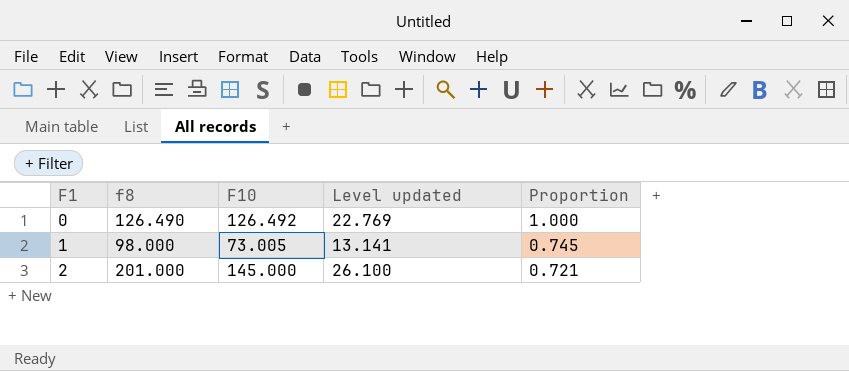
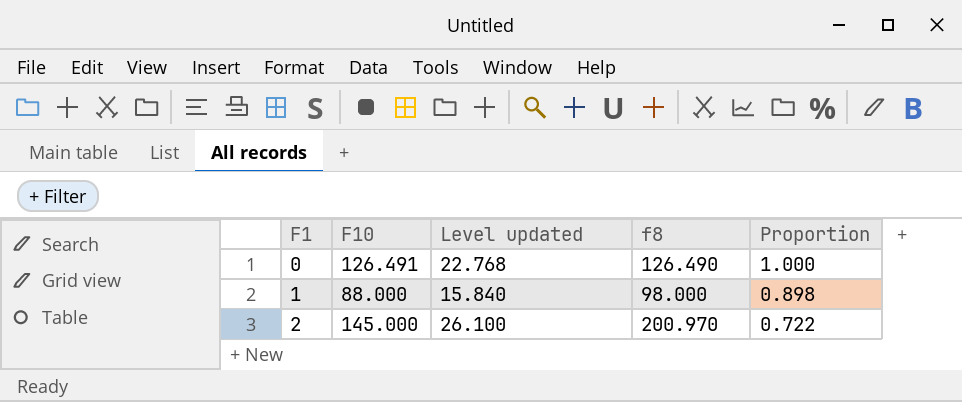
column f8 | position: 2 -> 4
0 | F10: 126.492 -> 126.491
0 | Level updated: 22.769 -> 22.768
1 | F10: 73.005 -> 88.000
1 | Level updated: 13.141 -> 15.840
1 | Proportion: 0.745 -> 0.898
2 | f8: 201.000 -> 200.970
2 | Proportion: 0.721 -> 0.722

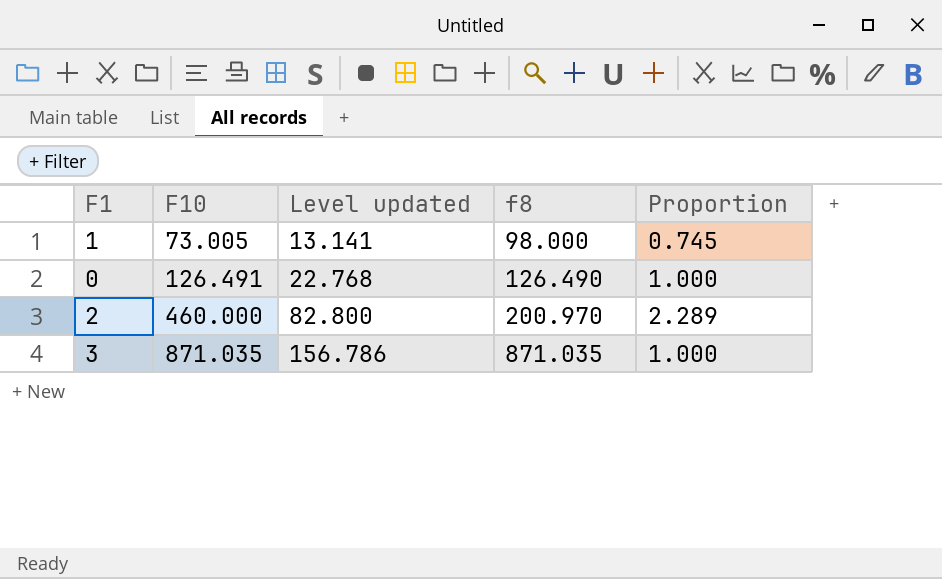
row order: F1 ascending -> F10 ascending
1 | F10: 88.000 -> 73.005
1 | Level updated: 15.840 -> 13.141
1 | Proportion: 0.898 -> 0.745
2 | F10: 145.000 -> 460.000
2 | Level updated: 26.100 -> 82.800
2 | Proportion: 0.722 -> 2.289
row 3: none -> 871.035 | 156.786 | 871.035 | 1.000

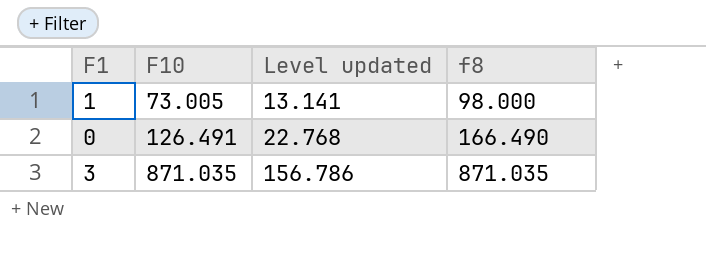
column Proportion | formula: [F10] / [f8] -> none
row 2: 460.000 | 82.800 | 200.970 | 2.289 -> none
0 | f8: 126.490 -> 166.490

